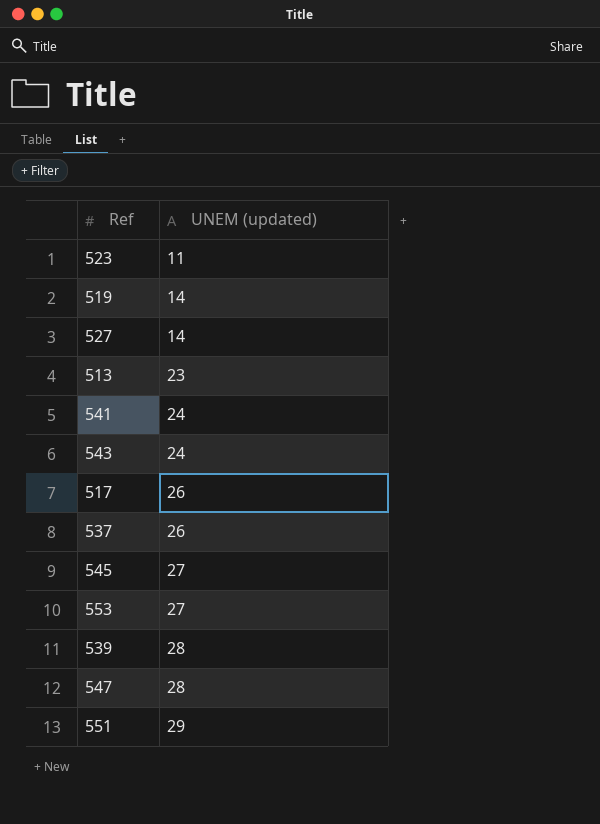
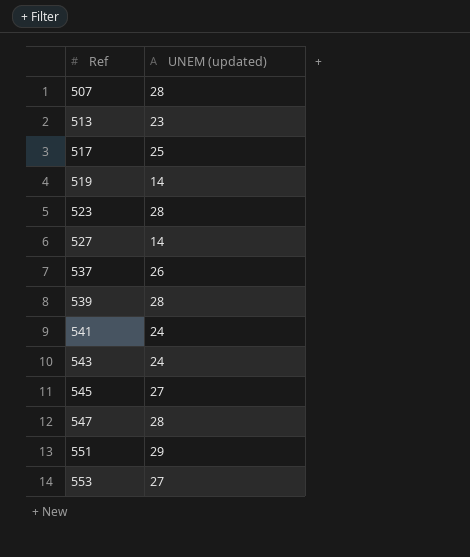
row order: UNEM (updated) ascending -> Ref ascending
row 507: none -> 28
517 | UNEM (updated): 26 -> 25
523 | UNEM (updated): 11 -> 28

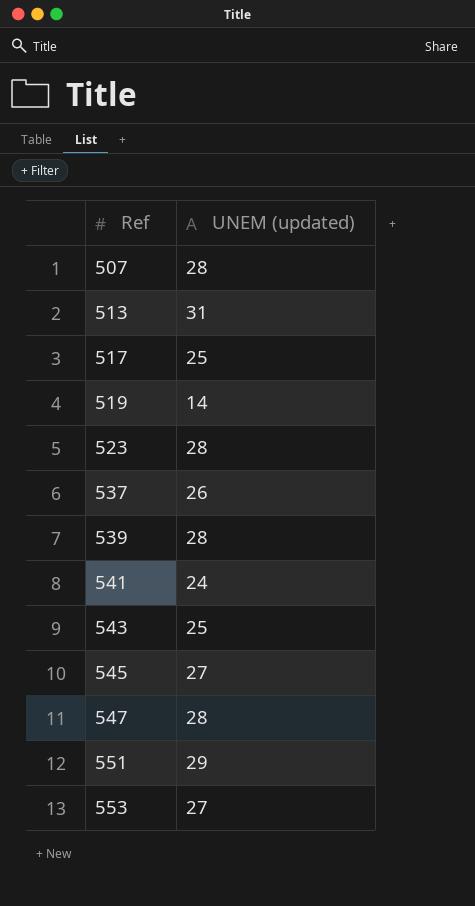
row 527: 14 -> none
513 | UNEM (updated): 23 -> 31
543 | UNEM (updated): 24 -> 25

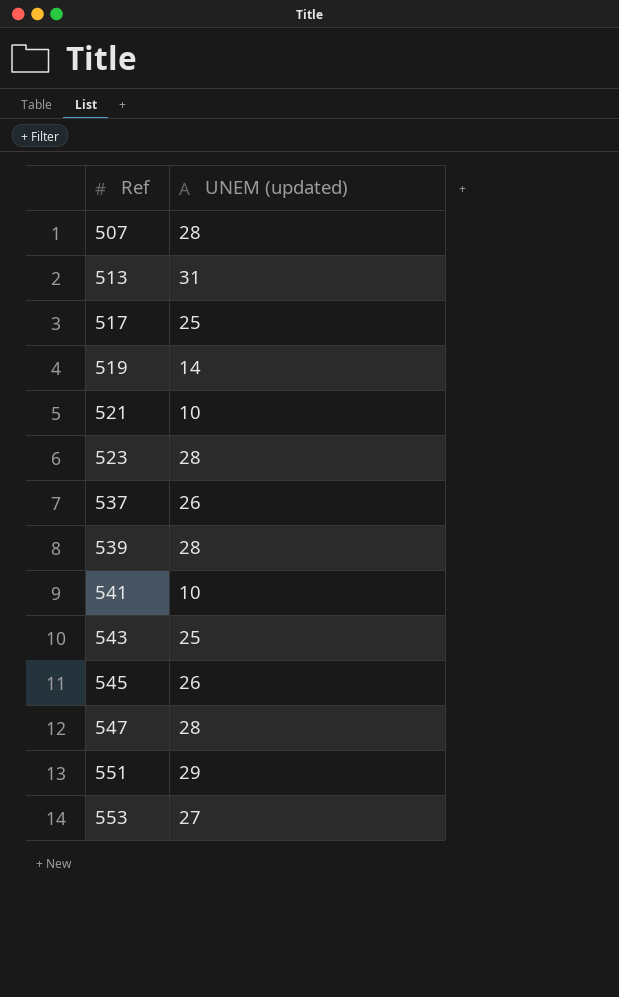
row 521: none -> 10
541 | UNEM (updated): 24 -> 10
545 | UNEM (updated): 27 -> 26

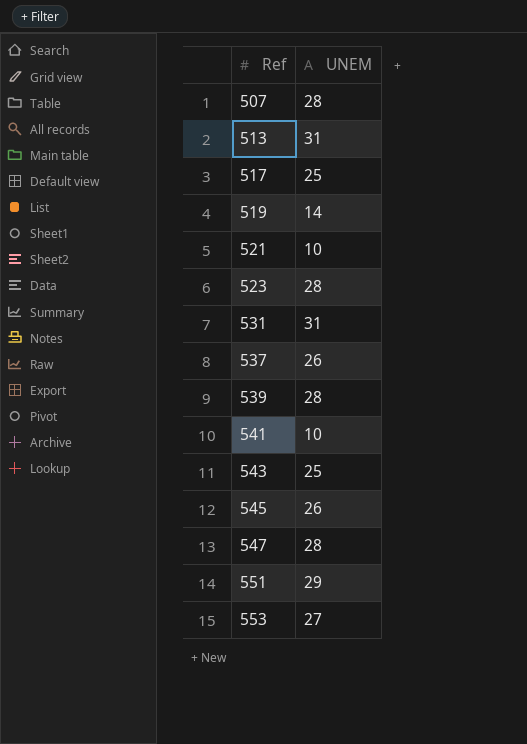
column name: UNEM (updated) -> UNEM
row 531: none -> 31

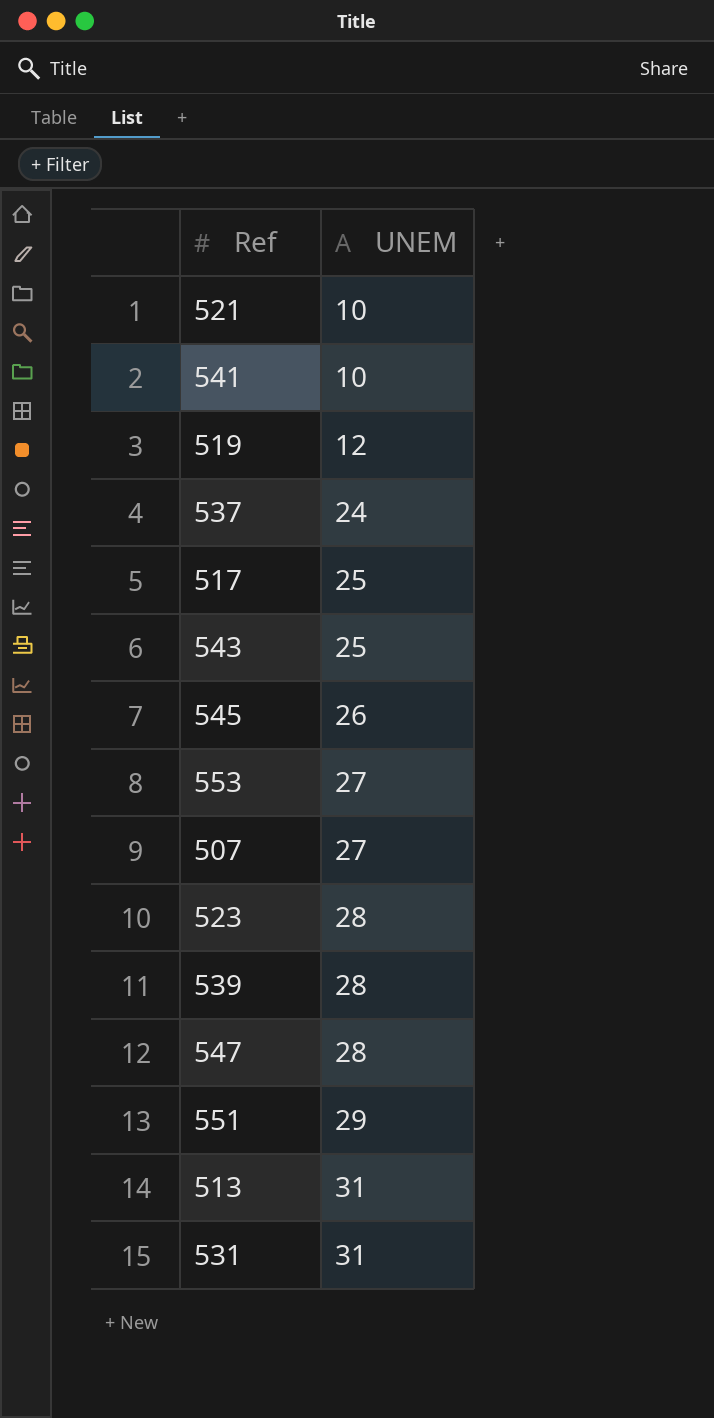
row order: Ref ascending -> UNEM ascending
519 | UNEM: 14 -> 12
537 | UNEM: 26 -> 24
507 | UNEM: 28 -> 27

